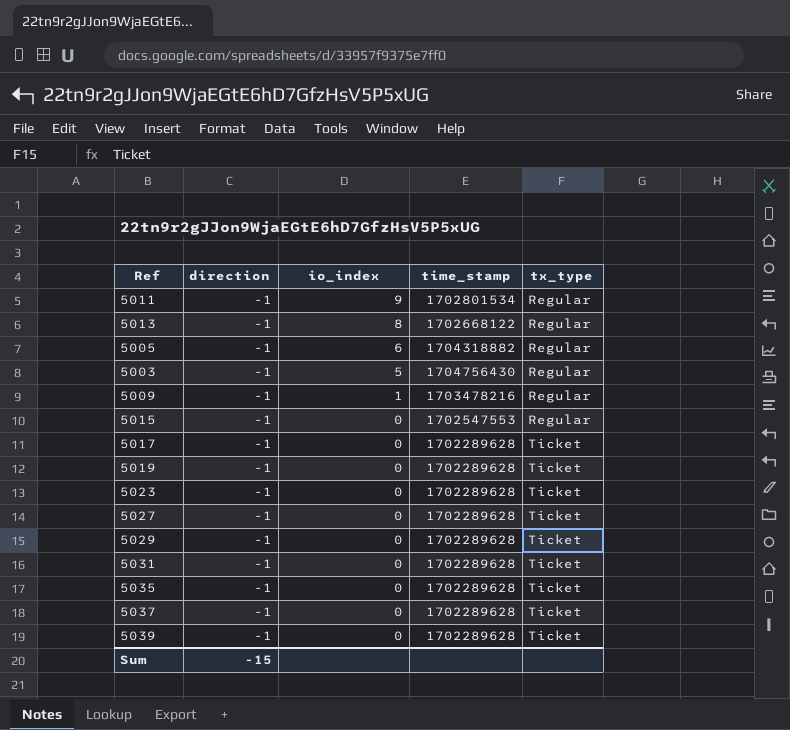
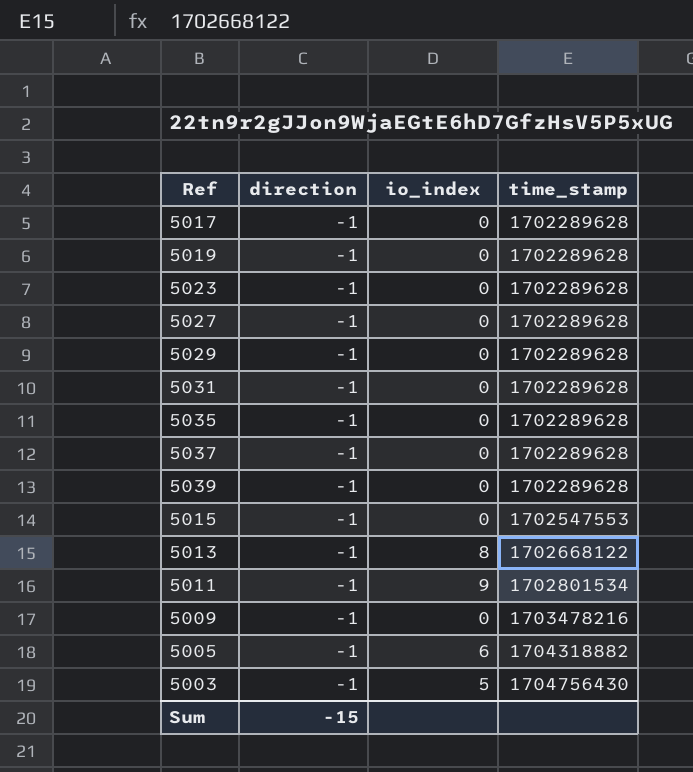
row order: io_index descending -> time_stamp ascending
column tx_type | position: 5 -> none
5009 | io_index: 1 -> 0

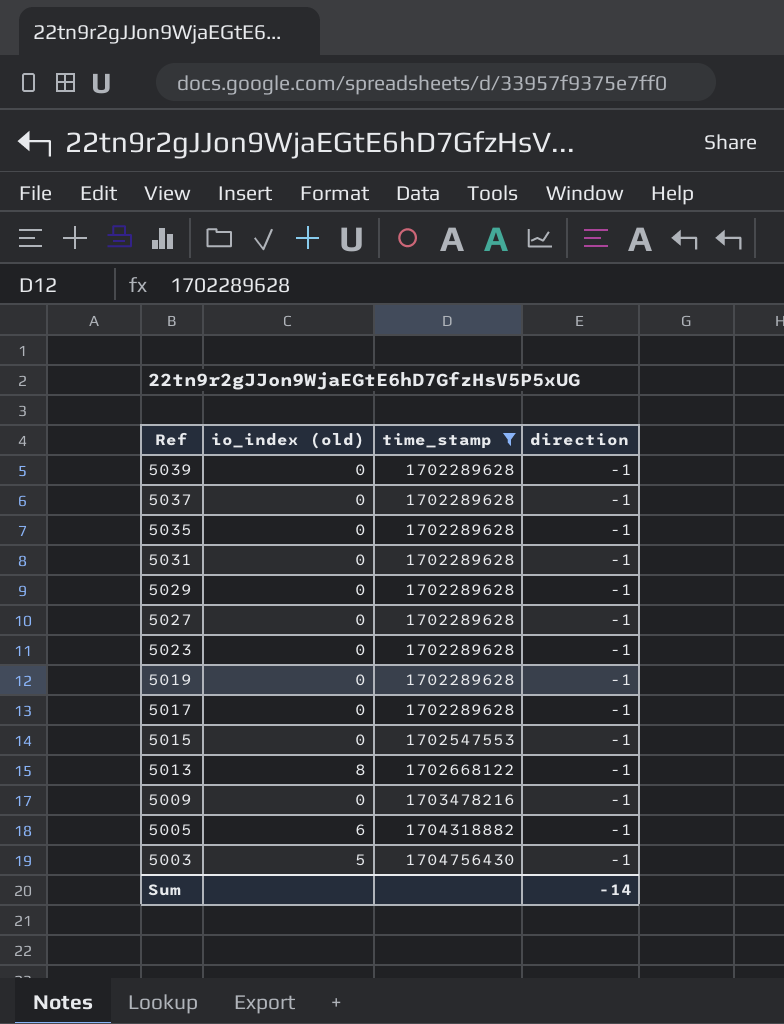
filter: none -> time_stamp != 1702801534
row order: time_stamp ascending -> Ref descending
column name: io_index -> io_index (old)
column direction | position: 2 -> 4
Sum | direction: -15 -> -14

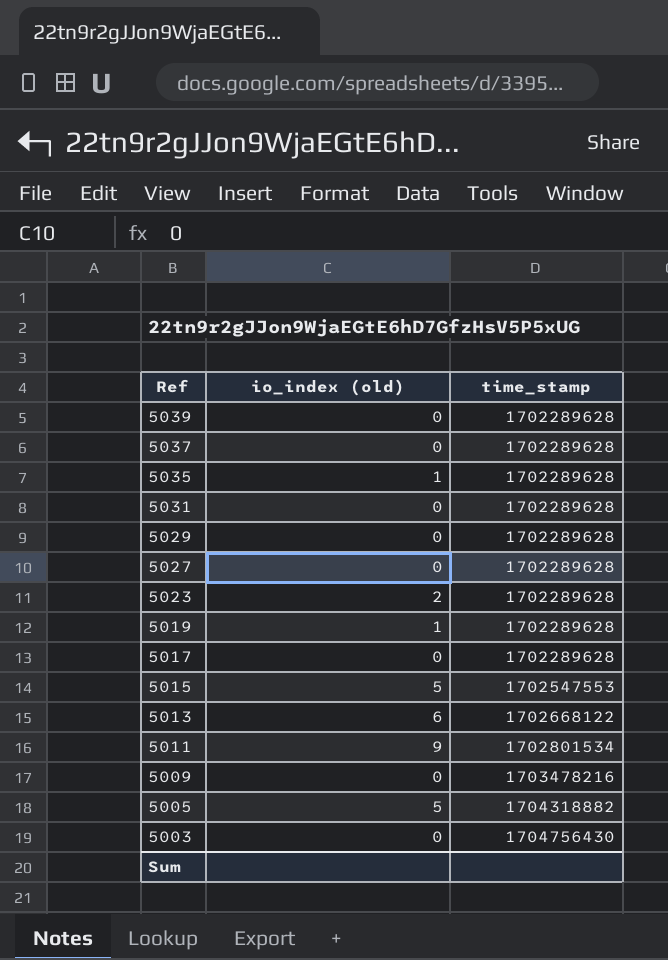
filter: time_stamp != 1702801534 -> none
column direction | position: 4 -> none
5035 | io_index (old): 0 -> 1
5023 | io_index (old): 0 -> 2
5019 | io_index (old): 0 -> 1
5015 | io_index (old): 0 -> 5
5013 | io_index (old): 8 -> 6
5005 | io_index (old): 6 -> 5
5003 | io_index (old): 5 -> 0

